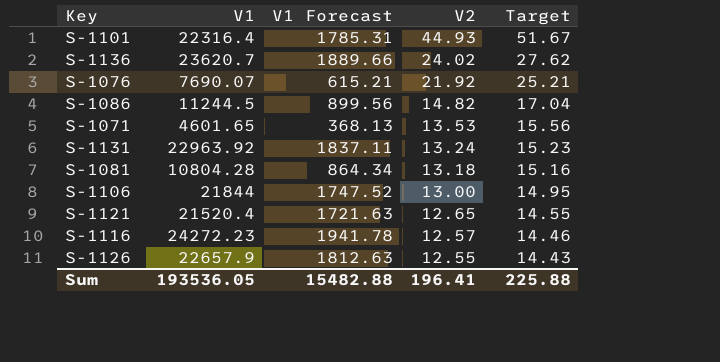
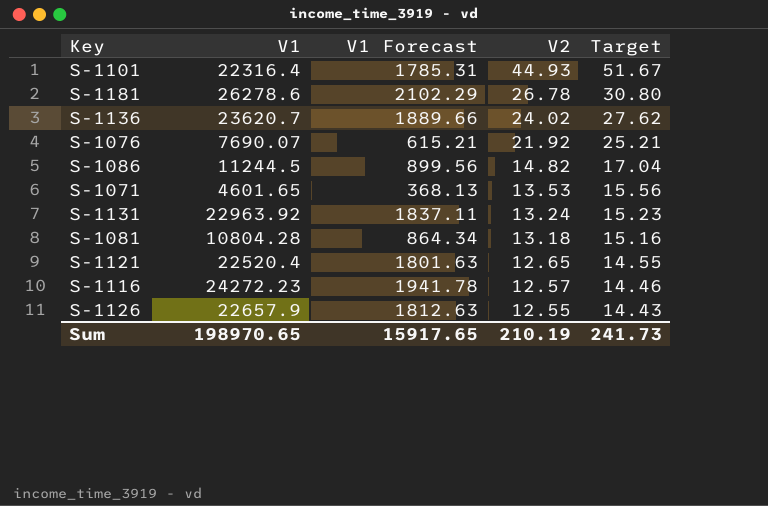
row S-1106: 21844 | 1747.52 | 13.00 | 14.95 -> none
row S-1181: none -> 26278.6 | 2102.29 | 26.78 | 30.80
S-1121 | V1: 21520.4 -> 22520.4
S-1121 | V1 Forecast: 1721.63 -> 1801.63
Sum | V1: 193536.05 -> 198970.65
Sum | V1 Forecast: 15482.88 -> 15917.65
Sum | V2: 196.41 -> 210.19
Sum | Target: 225.88 -> 241.73

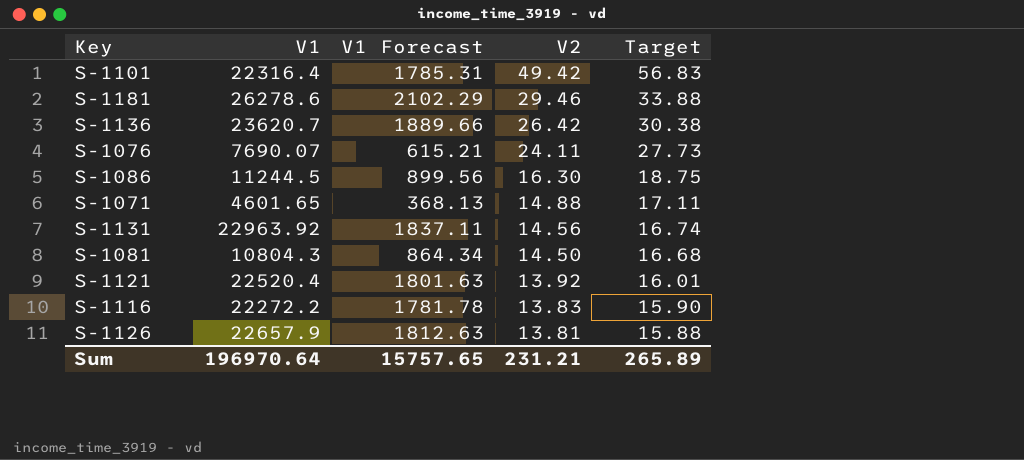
S-1101 | V2: 44.93 -> 49.42
S-1101 | Target: 51.67 -> 56.83
S-1181 | V2: 26.78 -> 29.46
S-1181 | Target: 30.80 -> 33.88
S-1136 | V2: 24.02 -> 26.42
S-1136 | Target: 27.62 -> 30.38
S-1076 | V2: 21.92 -> 24.11
S-1076 | Target: 25.21 -> 27.73
S-1086 | V2: 14.82 -> 16.30
S-1086 | Target: 17.04 -> 18.75
S-1071 | V2: 13.53 -> 14.88
S-1071 | Target: 15.56 -> 17.11
S-1131 | V2: 13.24 -> 14.56
S-1131 | Target: 15.23 -> 16.74
S-1081 | V1: 10804.28 -> 10804.3
S-1081 | V2: 13.18 -> 14.50
S-1081 | Target: 15.16 -> 16.68
S-1121 | V2: 12.65 -> 13.92
S-1121 | Target: 14.55 -> 16.01
S-1116 | V1: 24272.23 -> 22272.2
S-1116 | V1 Forecast: 1941.78 -> 1781.78
S-1116 | V2: 12.57 -> 13.83
S-1116 | Target: 14.46 -> 15.90
S-1126 | V2: 12.55 -> 13.81
S-1126 | Target: 14.43 -> 15.88
Sum | V1: 198970.65 -> 196970.64
Sum | V1 Forecast: 15917.65 -> 15757.65
Sum | V2: 210.19 -> 231.21
Sum | Target: 241.73 -> 265.89

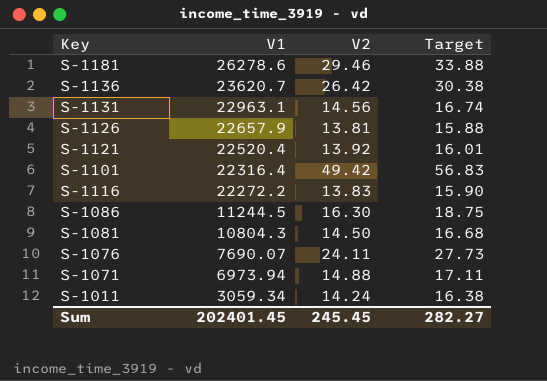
row order: V2 descending -> V1 descending
column V1 Forecast | formula: [V1] * 0.08 -> none
S-1131 | V1: 22963.92 -> 22963.1
S-1071 | V1: 4601.65 -> 6973.94
row S-1011: none -> 3059.34 | 14.24 | 16.38
Sum | V1: 196970.64 -> 202401.45
Sum | V2: 231.21 -> 245.45
Sum | Target: 265.89 -> 282.27

